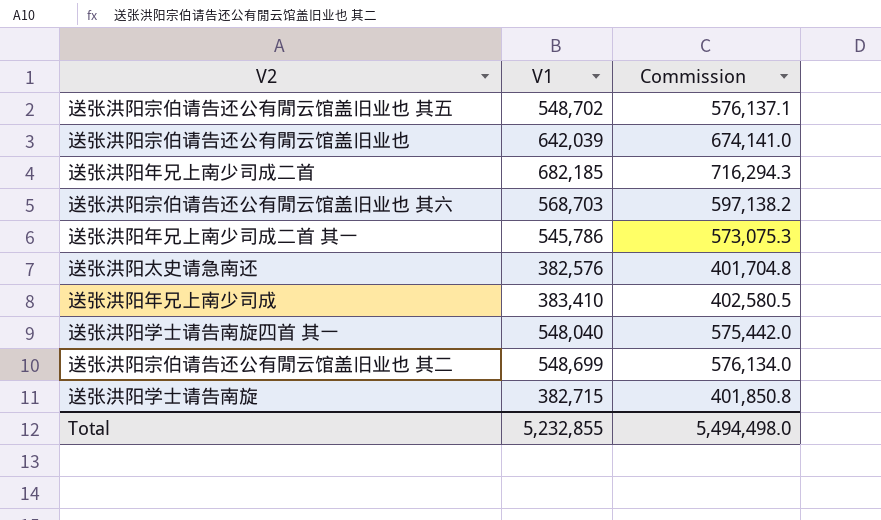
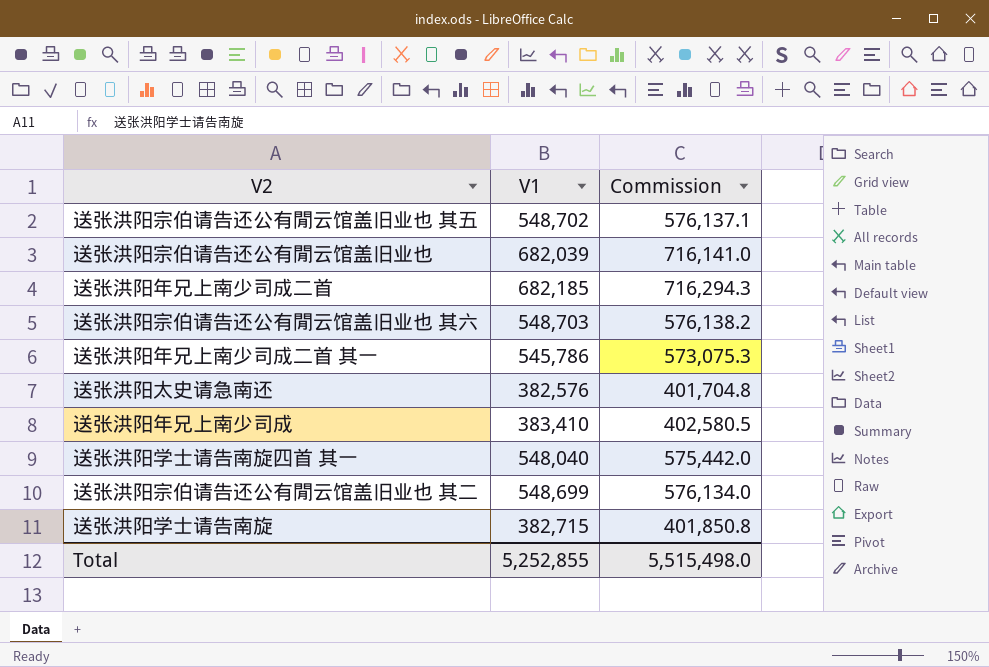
送张洪阳宗伯请告还公有閒云馆盖旧业也 | V1: 642,039 -> 682,039
送张洪阳宗伯请告还公有閒云馆盖旧业也 | Commission: 674,141.0 -> 716,141.0
送张洪阳宗伯请告还公有閒云馆盖旧业也 其六 | V1: 568,703 -> 548,703
送张洪阳宗伯请告还公有閒云馆盖旧业也 其六 | Commission: 597,138.2 -> 576,138.2
Total | V1: 5,232,855 -> 5,252,855
Total | Commission: 5,494,498.0 -> 5,515,498.0

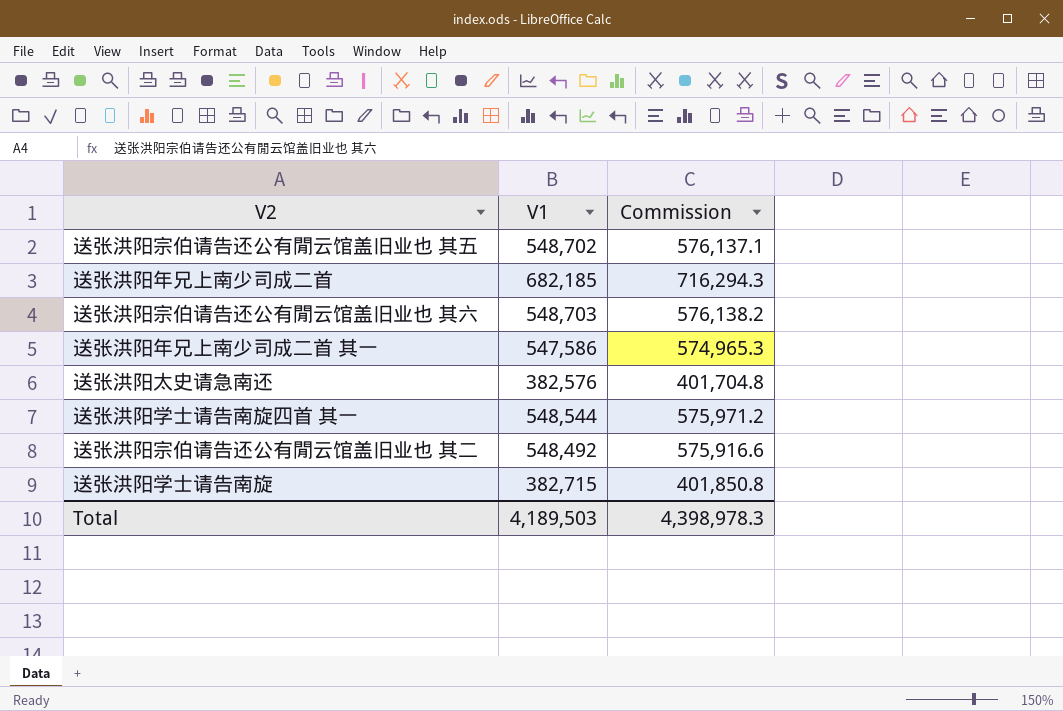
row 送张洪阳宗伯请告还公有閒云馆盖旧业也: 682,039 | 716,141.0 -> none
row 送张洪阳年兄上南少司成: 383,410 | 402,580.5 -> none
送张洪阳年兄上南少司成二首 其一 | V1: 545,786 -> 547,586
送张洪阳年兄上南少司成二首 其一 | Commission: 573,075.3 -> 574,965.3
送张洪阳学士请告南旋四首 其一 | V1: 548,040 -> 548,544
送张洪阳学士请告南旋四首 其一 | Commission: 575,442.0 -> 575,971.2
送张洪阳宗伯请告还公有閒云馆盖旧业也 其二 | V1: 548,699 -> 548,492
送张洪阳宗伯请告还公有閒云馆盖旧业也 其二 | Commission: 576,134.0 -> 575,916.6
Total | V1: 5,252,855 -> 4,189,503
Total | Commission: 5,515,498.0 -> 4,398,978.3

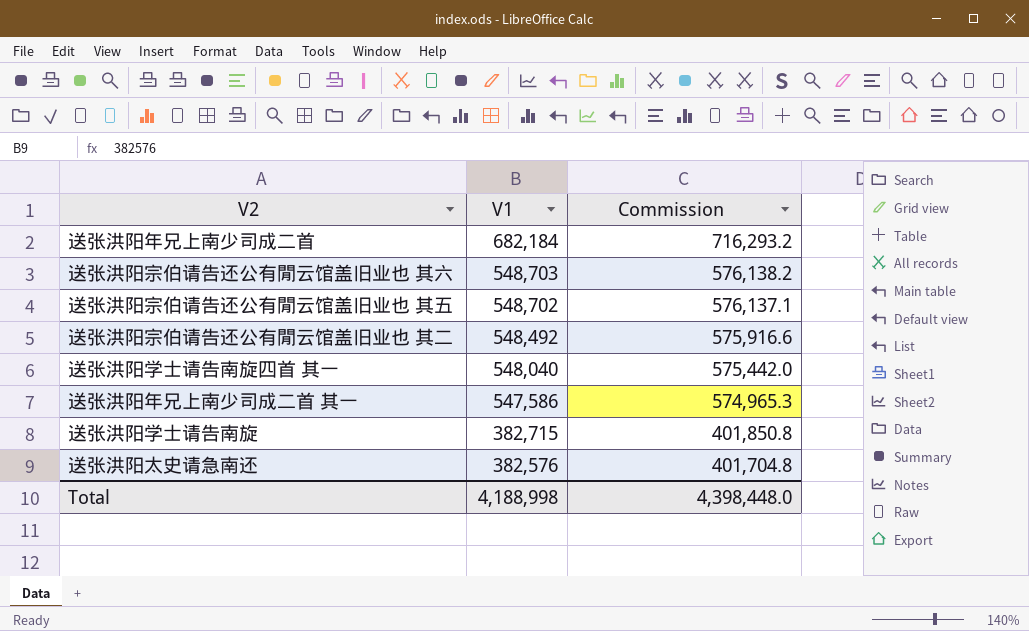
row order: none -> V1 descending
送张洪阳年兄上南少司成二首 | V1: 682,185 -> 682,184
送张洪阳年兄上南少司成二首 | Commission: 716,294.3 -> 716,293.2
送张洪阳学士请告南旋四首 其一 | V1: 548,544 -> 548,040
送张洪阳学士请告南旋四首 其一 | Commission: 575,971.2 -> 575,442.0
Total | V1: 4,189,503 -> 4,188,998
Total | Commission: 4,398,978.3 -> 4,398,448.0

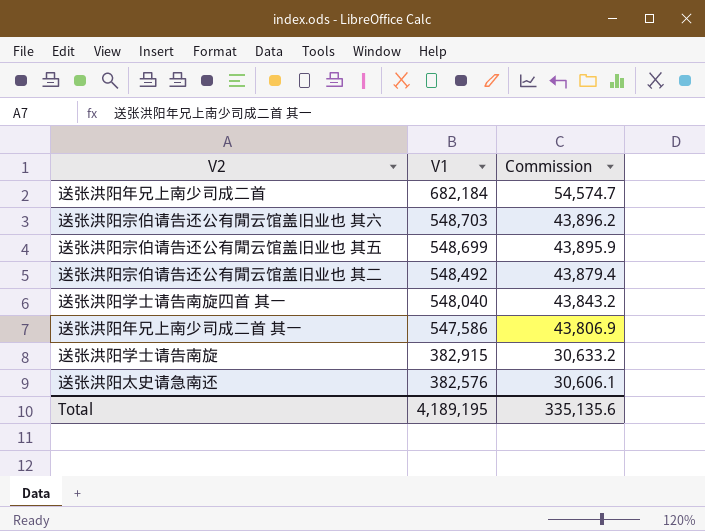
column Commission | formula: [V1] * 1.05 -> [V1] * 0.08
送张洪阳宗伯请告还公有閒云馆盖旧业也 其五 | V1: 548,702 -> 548,699
送张洪阳学士请告南旋 | V1: 382,715 -> 382,915
Total | V1: 4,188,998 -> 4,189,195
Total | Commission: 4,398,448.0 -> 335,135.6

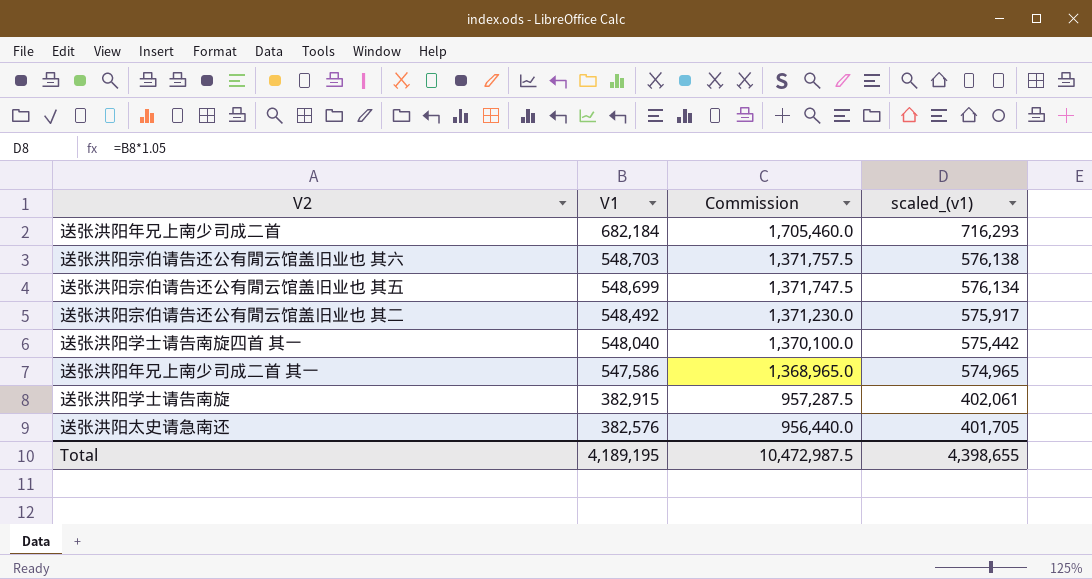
column Commission | formula: [V1] * 0.08 -> [V1] * 2.5
column scaled_(v1) | formula: none -> [V1] * 1.05
Total | Commission: 335,135.6 -> 10,472,987.5

